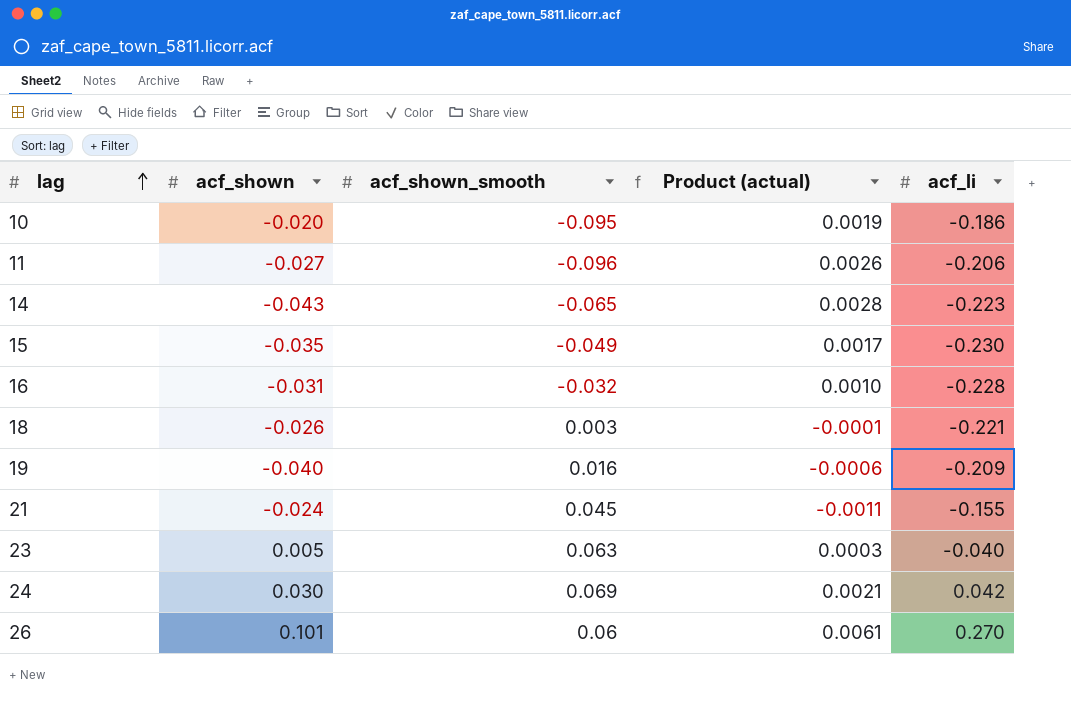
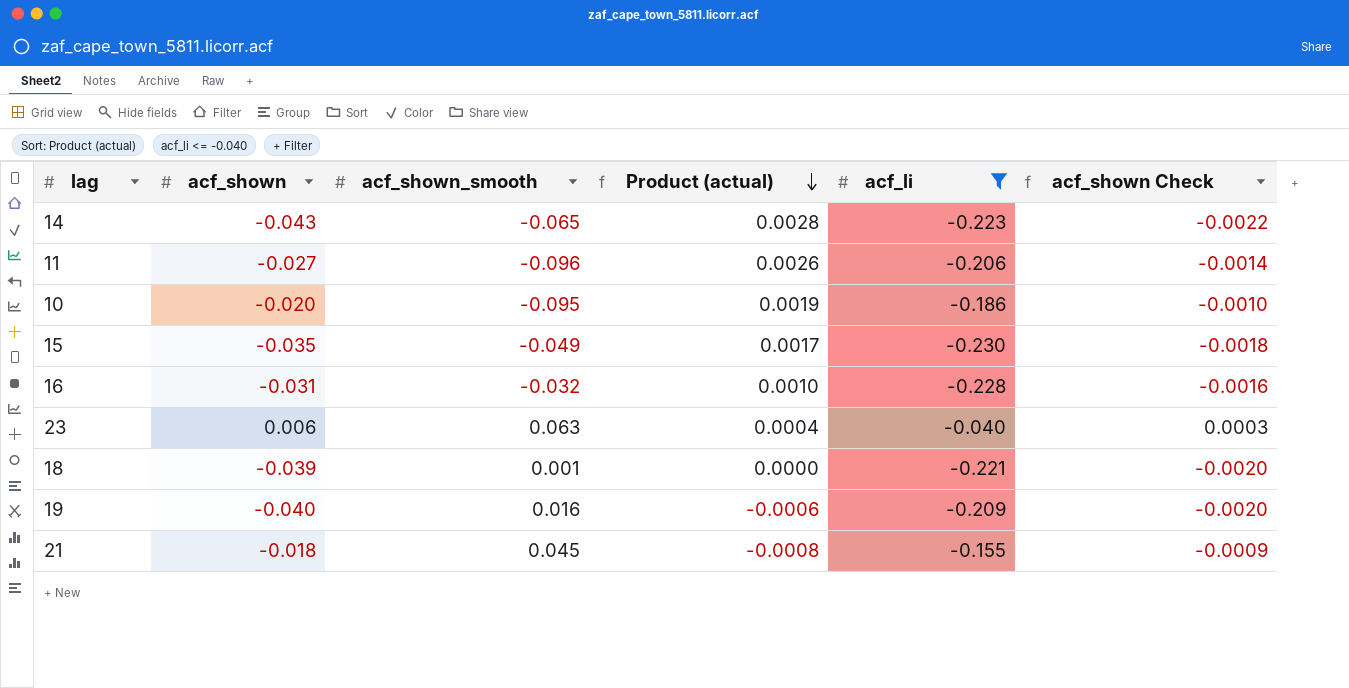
filter: none -> acf_li <= -0.040
row order: lag ascending -> Product (actual) descending
column acf_shown Check | formula: none -> [acf_shown] * 0.05
23 | acf_shown: 0.005 -> 0.006
23 | Product (actual): 0.0003 -> 0.0004
18 | acf_shown: -0.026 -> -0.039
18 | acf_shown_smooth: 0.003 -> 0.001
18 | Product (actual): -0.0001 -> 0.0000
21 | acf_shown: -0.024 -> -0.018
21 | Product (actual): -0.0011 -> -0.0008

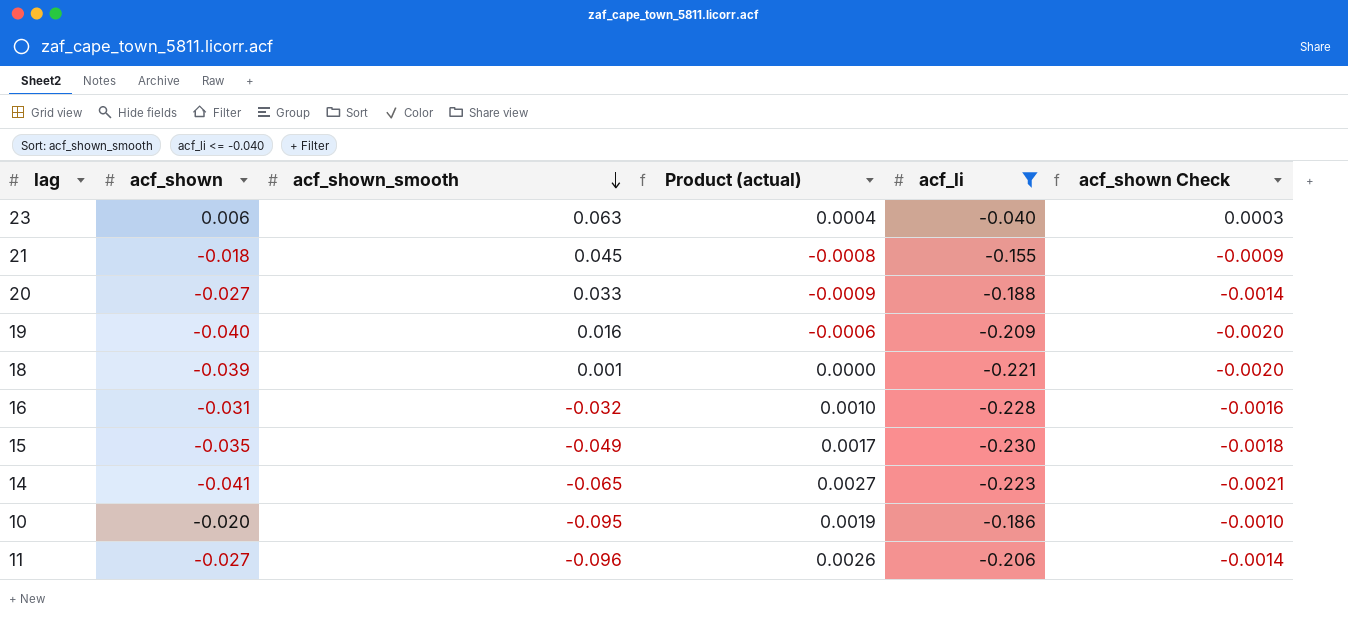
row order: Product (actual) descending -> acf_shown_smooth descending
row 20: none -> -0.027 | 0.033 | -0.0009 | -0.188 | -0.0014
14 | acf_shown: -0.043 -> -0.041
14 | Product (actual): 0.0028 -> 0.0027
14 | acf_shown Check: -0.0022 -> -0.0021

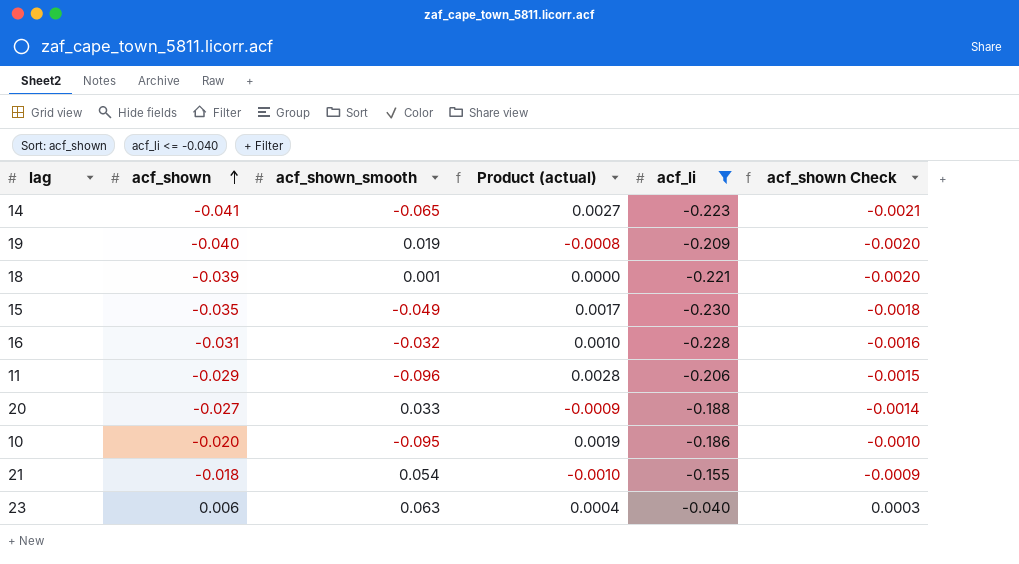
row order: acf_shown_smooth descending -> acf_shown ascending
19 | acf_shown_smooth: 0.016 -> 0.019
19 | Product (actual): -0.0006 -> -0.0008
11 | acf_shown: -0.027 -> -0.029
11 | Product (actual): 0.0026 -> 0.0028
11 | acf_shown Check: -0.0014 -> -0.0015
21 | acf_shown_smooth: 0.045 -> 0.054
21 | Product (actual): -0.0008 -> -0.0010

